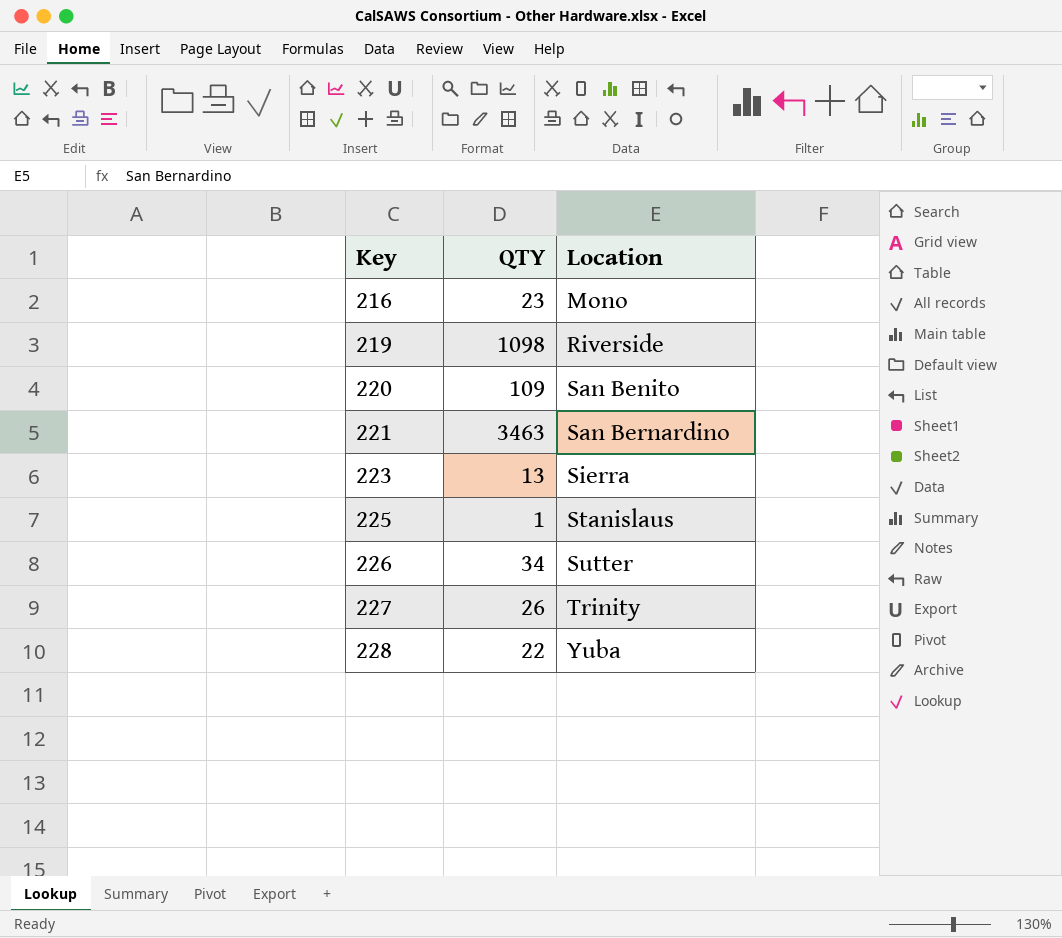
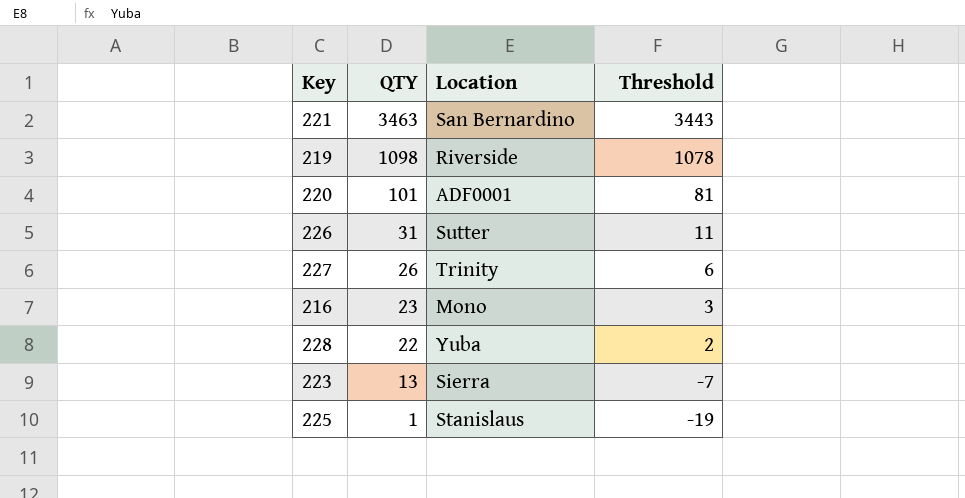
row order: Key ascending -> QTY descending
column Threshold | formula: none -> [QTY] - 20
220 | QTY: 109 -> 101
220 | Location: San Benito -> ADF0001
226 | QTY: 34 -> 31

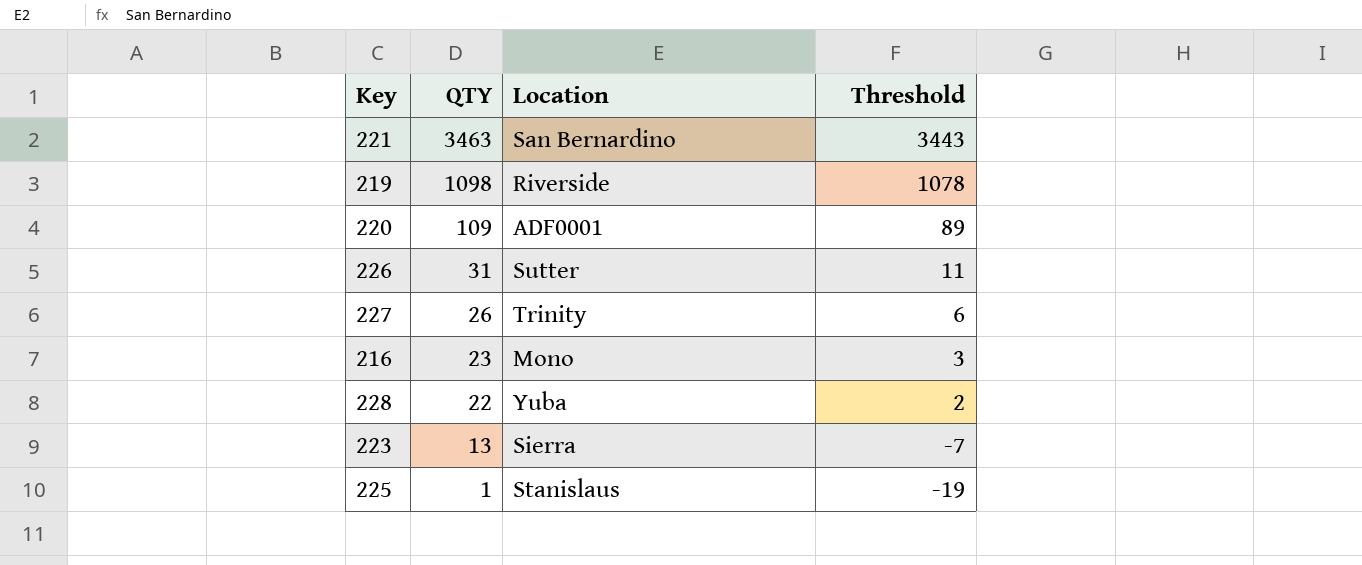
220 | QTY: 101 -> 109
220 | Threshold: 81 -> 89

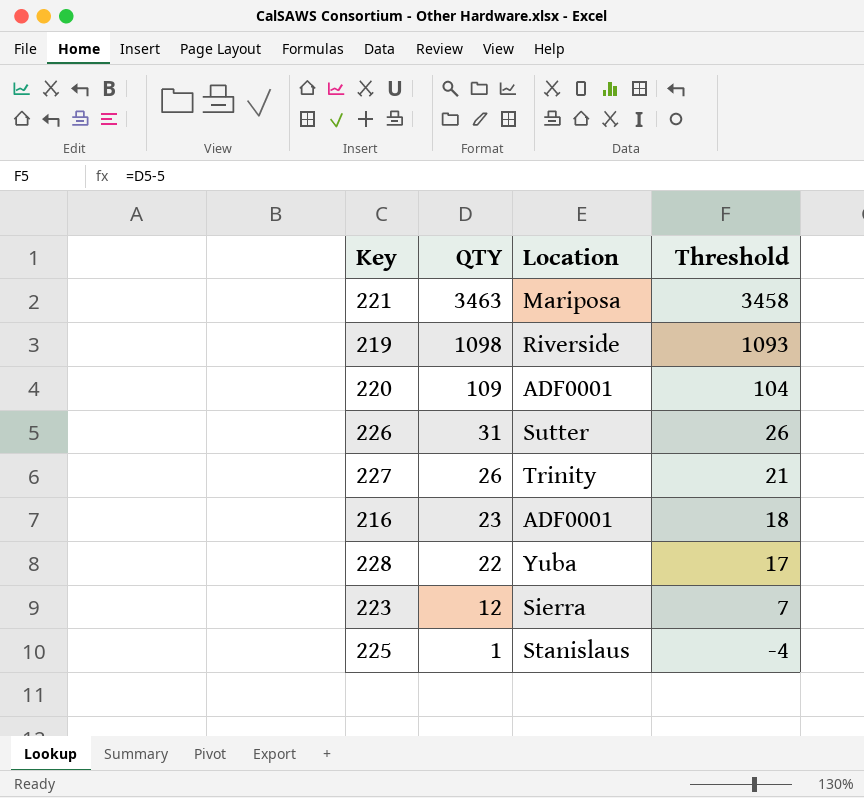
column Threshold | formula: [QTY] - 20 -> [QTY] - 5
221 | Location: San Bernardino -> Mariposa
216 | Location: Mono -> ADF0001
223 | QTY: 13 -> 12

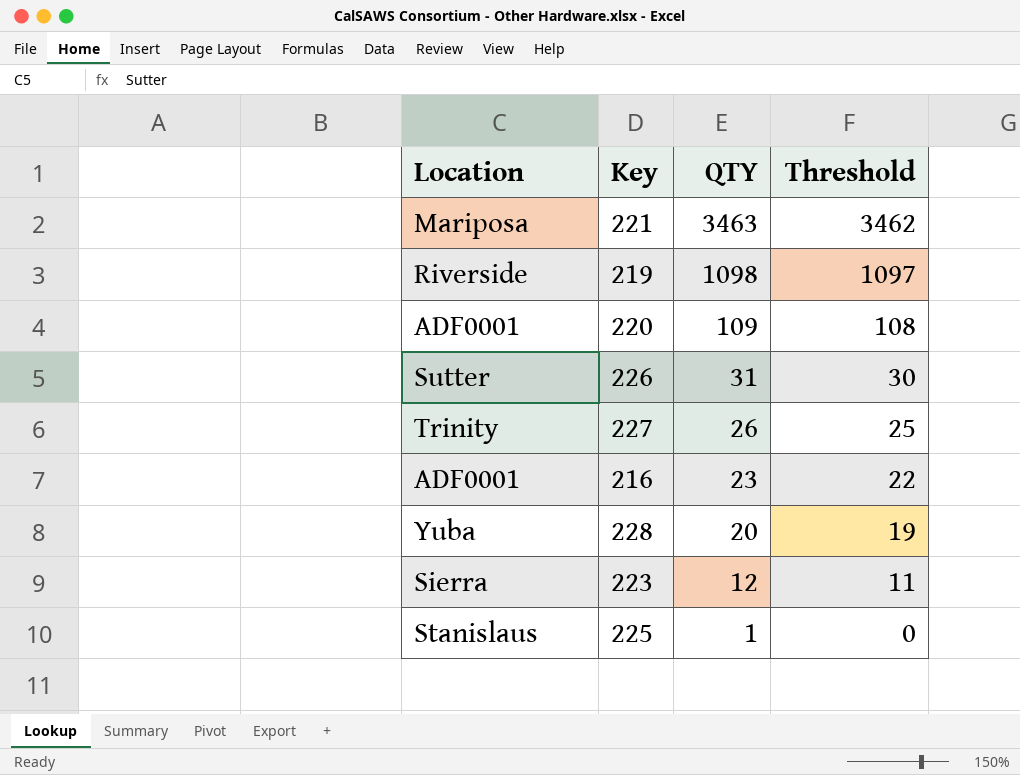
column Location | position: 3 -> 1
column Threshold | formula: [QTY] - 5 -> [QTY] - 1
228 | QTY: 22 -> 20

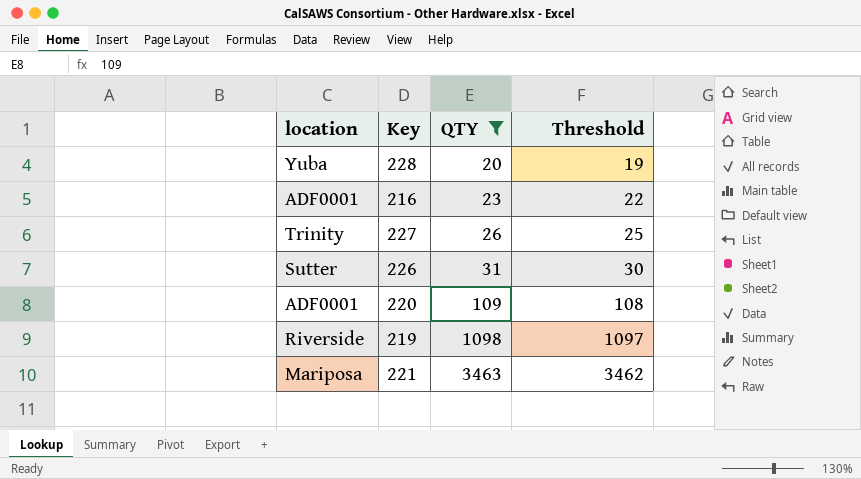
filter: none -> QTY >= 20
row order: QTY descending -> QTY ascending
column name: Location -> location

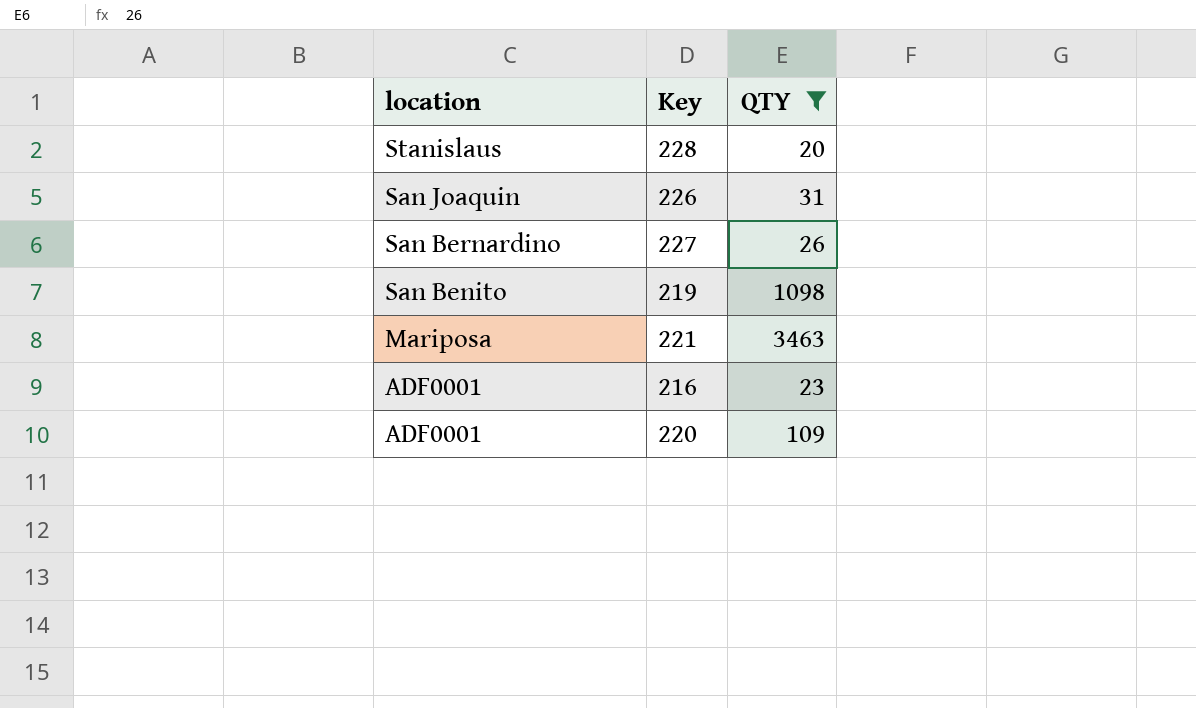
row order: QTY ascending -> location descending
column Threshold | formula: [QTY] - 1 -> none
228 | location: Yuba -> Stanislaus
226 | location: Sutter -> San Joaquin
227 | location: Trinity -> San Bernardino
219 | location: Riverside -> San Benito

